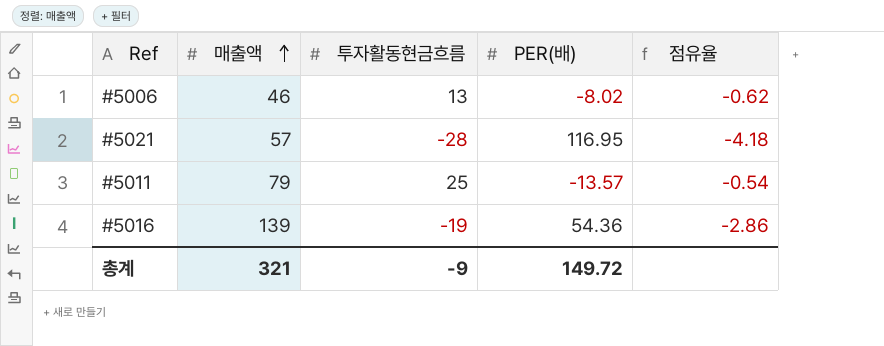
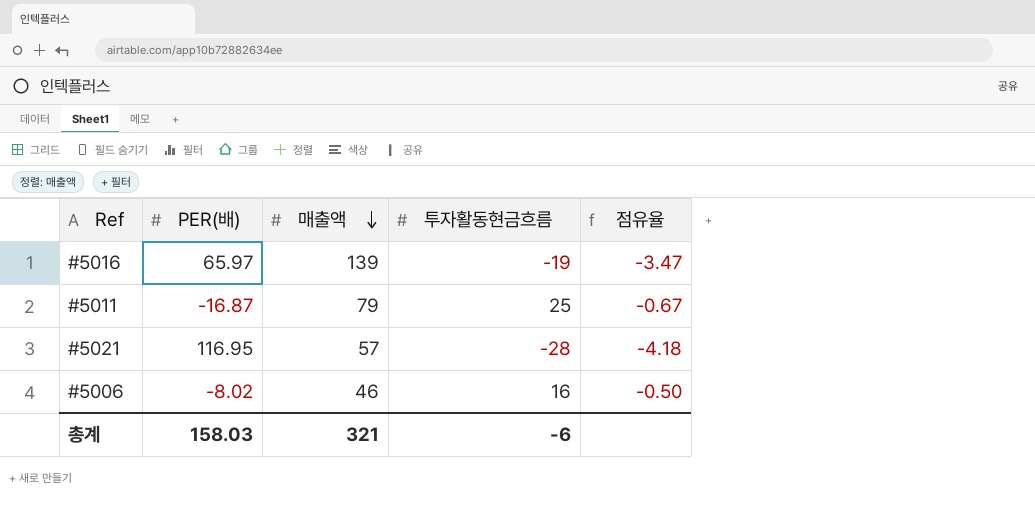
row order: 매출액 ascending -> 매출액 descending
column PER(배) | position: 4 -> 2
#5016 | PER(배): 54.36 -> 65.97
#5016 | 점유율: -2.86 -> -3.47
#5011 | PER(배): -13.57 -> -16.87
#5011 | 점유율: -0.54 -> -0.67
#5006 | 투자활동현금흐름: 13 -> 16
#5006 | 점유율: -0.62 -> -0.50
총계 | PER(배): 149.72 -> 158.03
총계 | 투자활동현금흐름: -9 -> -6

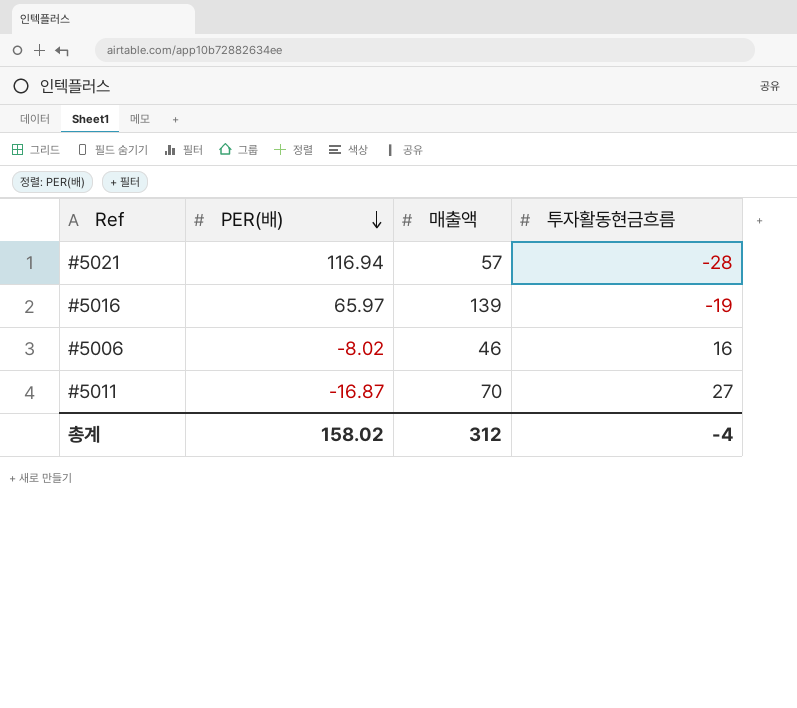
row order: 매출액 descending -> PER(배) descending
column 점유율 | formula: [PER(배)] / [투자활동현금흐름] -> none
#5021 | PER(배): 116.95 -> 116.94
#5011 | 매출액: 79 -> 70
#5011 | 투자활동현금흐름: 25 -> 27
총계 | PER(배): 158.03 -> 158.02
총계 | 매출액: 321 -> 312
총계 | 투자활동현금흐름: -6 -> -4

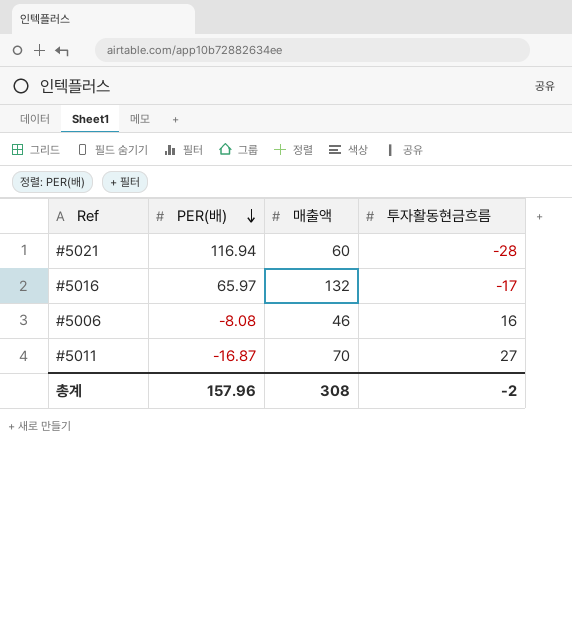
#5021 | 매출액: 57 -> 60
#5016 | 매출액: 139 -> 132
#5016 | 투자활동현금흐름: -19 -> -17
#5006 | PER(배): -8.02 -> -8.08
총계 | PER(배): 158.02 -> 157.96
총계 | 매출액: 312 -> 308
총계 | 투자활동현금흐름: -4 -> -2

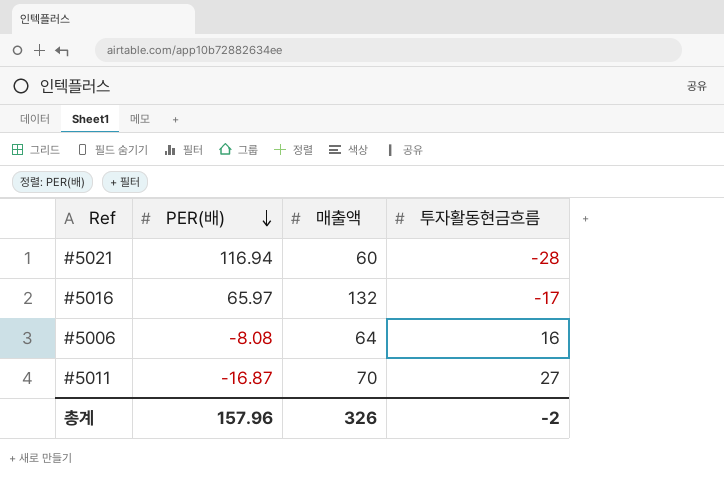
#5006 | 매출액: 46 -> 64
총계 | 매출액: 308 -> 326

